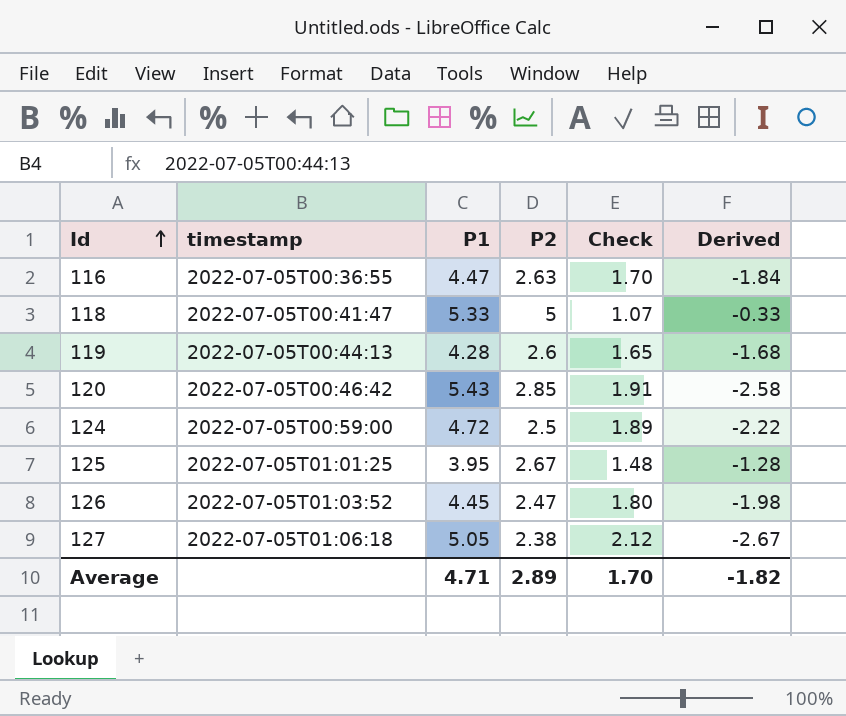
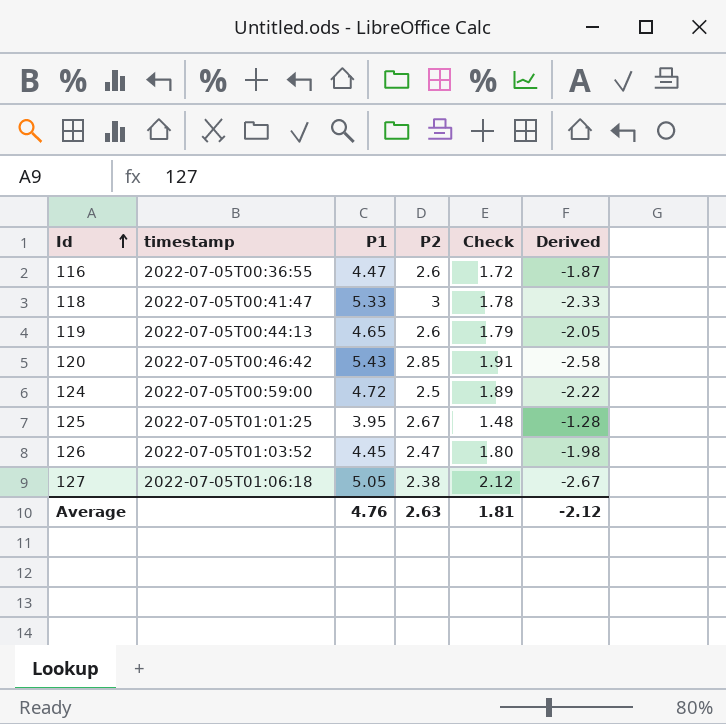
116 | P2: 2.63 -> 2.6
116 | Check: 1.70 -> 1.72
116 | Derived: -1.84 -> -1.87
118 | P2: 5 -> 3
118 | Check: 1.07 -> 1.78
118 | Derived: -0.33 -> -2.33
119 | P1: 4.28 -> 4.65
119 | Check: 1.65 -> 1.79
119 | Derived: -1.68 -> -2.05
Average | P1: 4.71 -> 4.76
Average | P2: 2.89 -> 2.63
Average | Check: 1.70 -> 1.81
Average | Derived: -1.82 -> -2.12

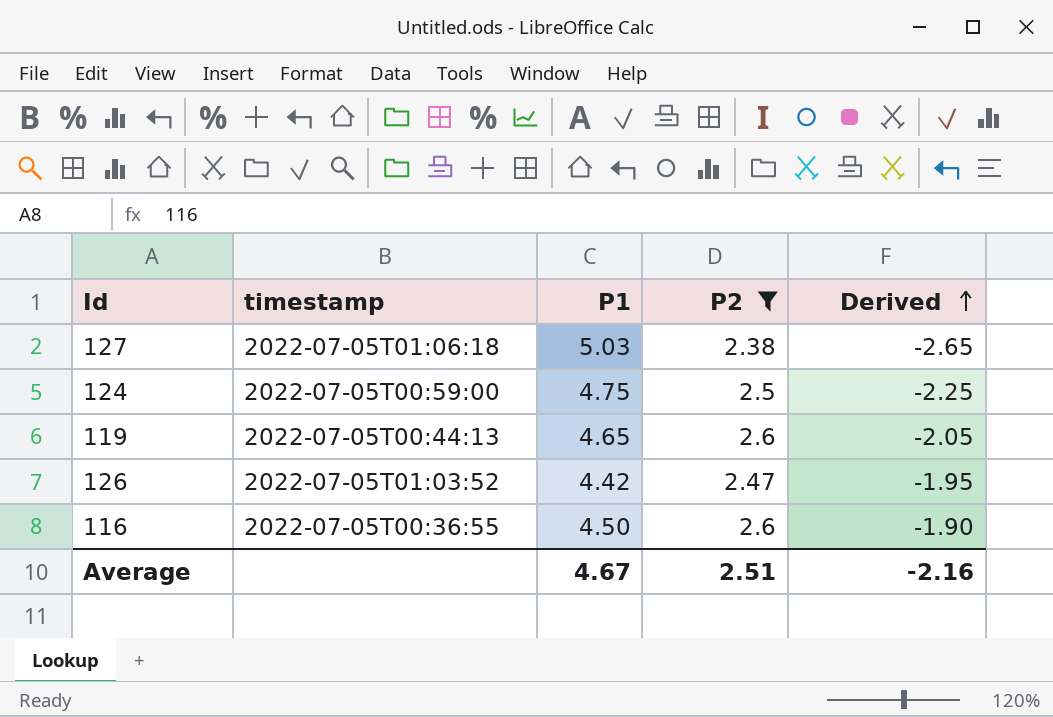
filter: none -> P2 <= 2.6
row order: Id ascending -> Derived ascending
column Check | formula: [P1] / [P2] -> none
127 | P1: 5.05 -> 5.03
127 | Derived: -2.67 -> -2.65
124 | P1: 4.72 -> 4.75
124 | Derived: -2.22 -> -2.25
126 | P1: 4.45 -> 4.42
126 | Derived: -1.98 -> -1.95
116 | P1: 4.47 -> 4.50
116 | Derived: -1.87 -> -1.90
Average | P1: 4.76 -> 4.67
Average | P2: 2.63 -> 2.51
Average | Derived: -2.12 -> -2.16

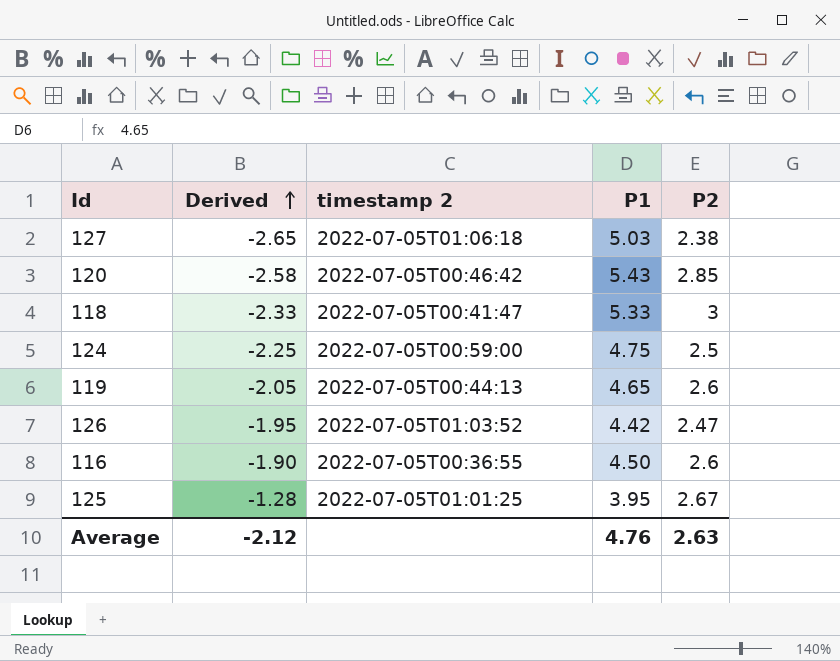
filter: P2 <= 2.6 -> none
column Derived | position: 5 -> 2
column name: timestamp -> timestamp 2
Average | Derived: -2.16 -> -2.12
Average | P1: 4.67 -> 4.76
Average | P2: 2.51 -> 2.63

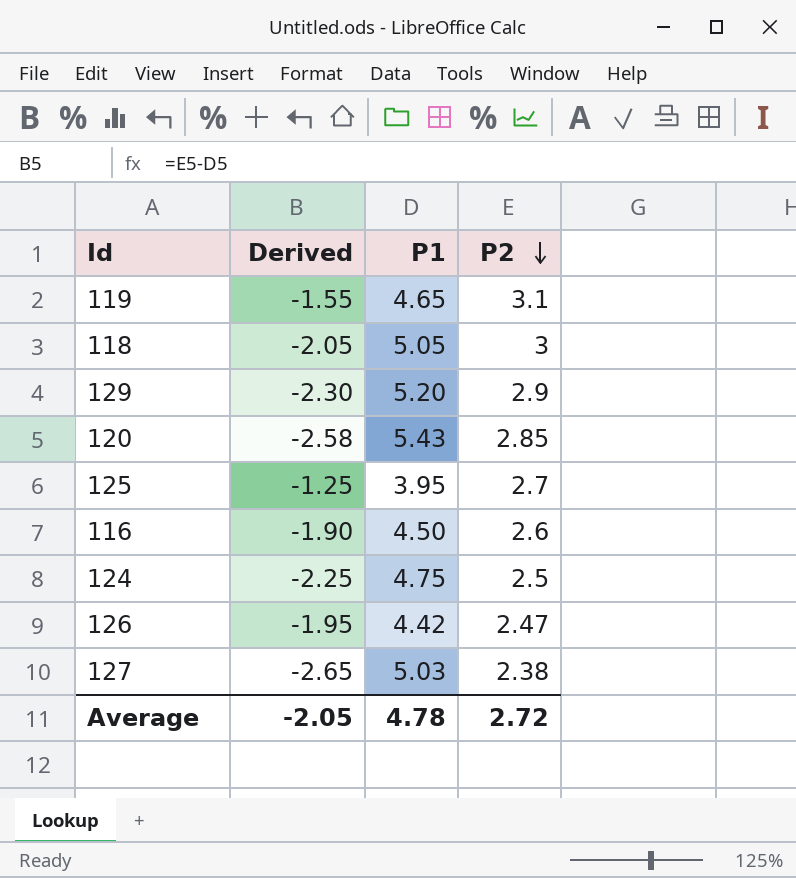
row order: Derived ascending -> P2 descending
column timestamp 2 | position: 3 -> none
119 | Derived: -2.05 -> -1.55
119 | P2: 2.6 -> 3.1
118 | Derived: -2.33 -> -2.05
118 | P1: 5.33 -> 5.05
row 129: none -> -2.30 | 5.20 | 2.9
125 | Derived: -1.28 -> -1.25
125 | P2: 2.67 -> 2.7
Average | Derived: -2.12 -> -2.05
Average | P1: 4.76 -> 4.78
Average | P2: 2.63 -> 2.72

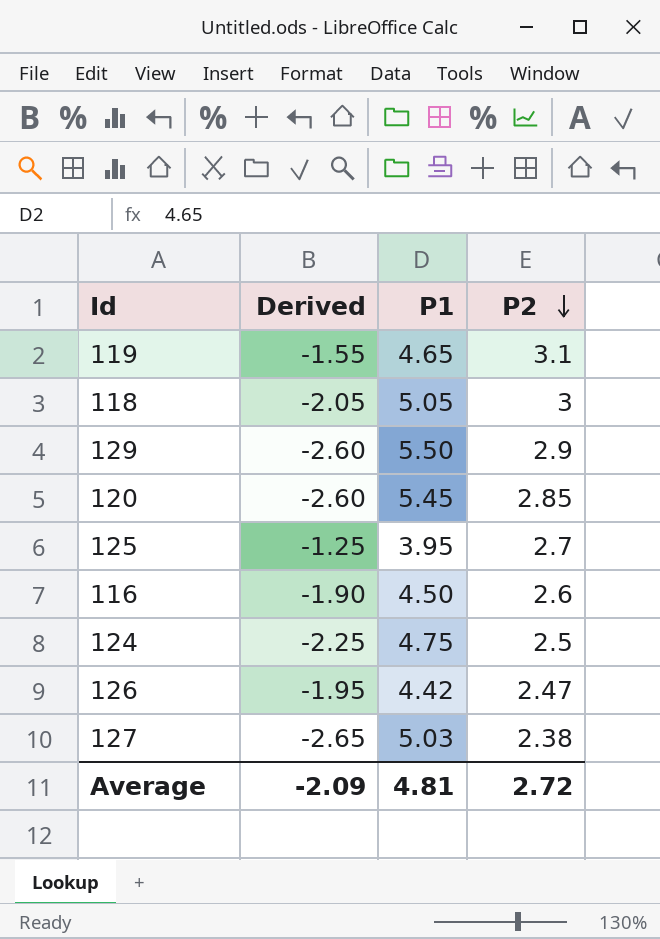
129 | Derived: -2.30 -> -2.60
129 | P1: 5.20 -> 5.50
120 | Derived: -2.58 -> -2.60
120 | P1: 5.43 -> 5.45
Average | Derived: -2.05 -> -2.09
Average | P1: 4.78 -> 4.81

